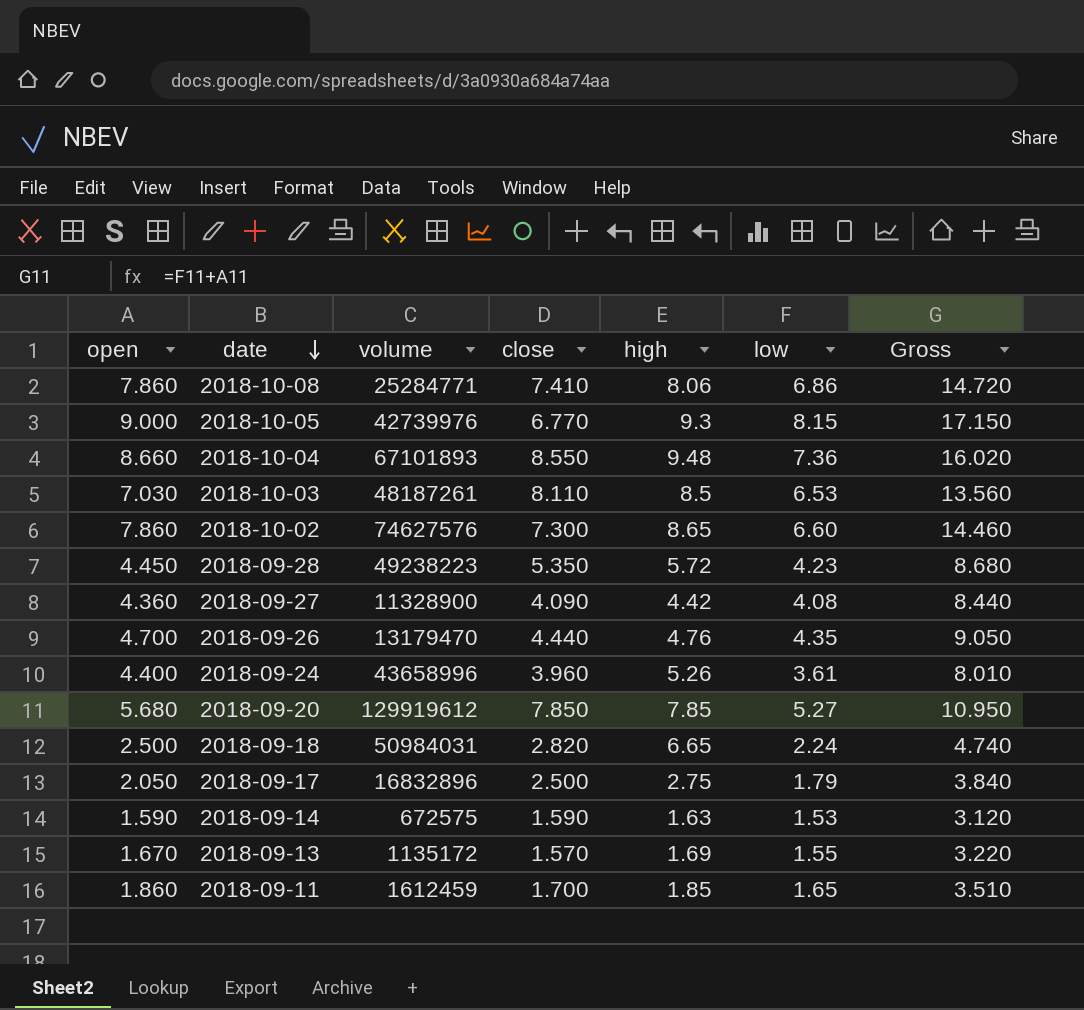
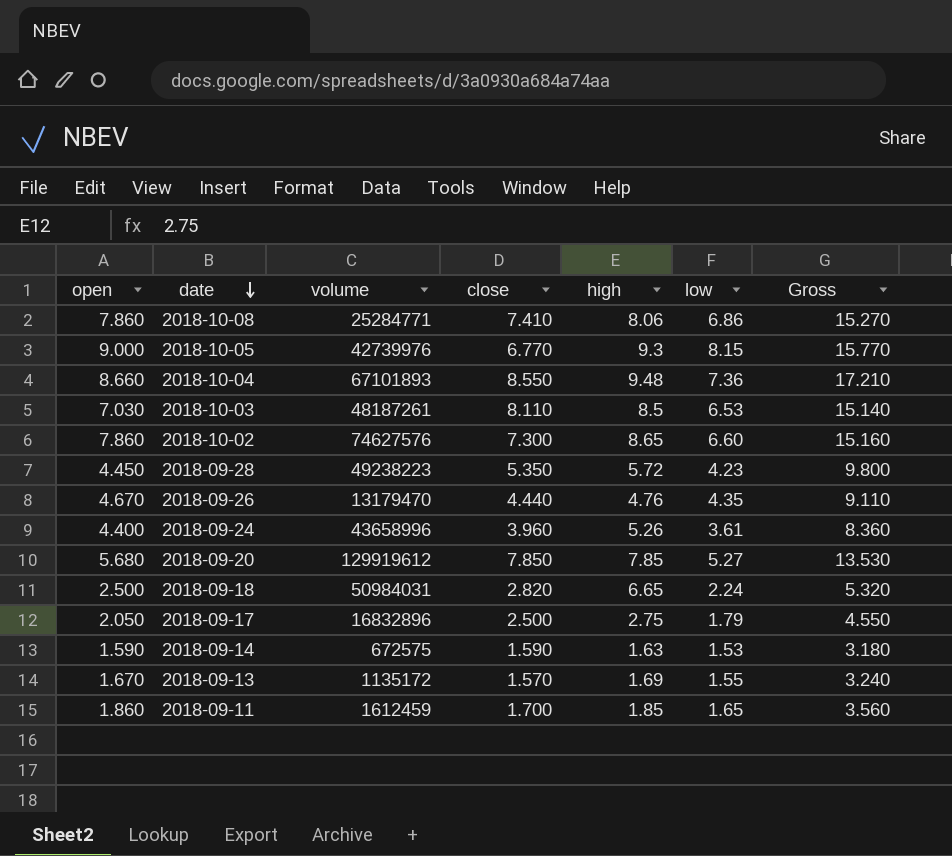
column Gross | formula: [open] + [low] -> [open] + [close]
row 2018-09-27: 4.360 | 11328900 | 4.090 | 4.42 | 4.08 | 8.440 -> none
2018-09-26 | open: 4.700 -> 4.670

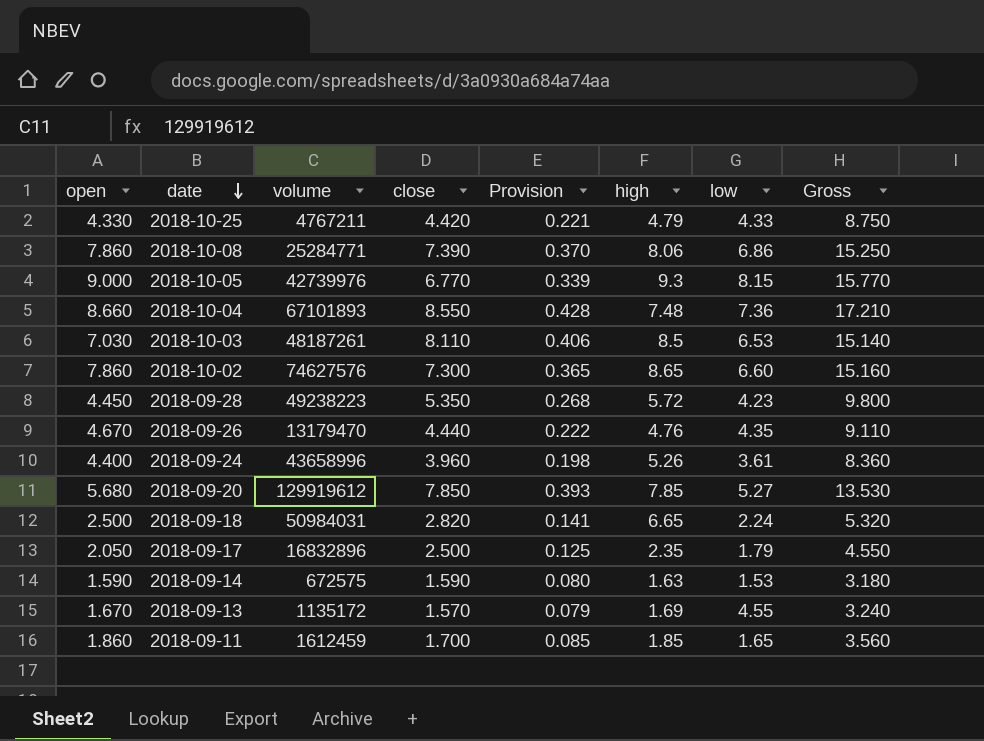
column Provision | formula: none -> [close] * 0.05
row 2018-10-25: none -> 4.330 | 4767211 | 4.420 | 0.221 | 4.79 | 4.33 | 8.750
2018-10-08 | close: 7.410 -> 7.390
2018-10-08 | Gross: 15.270 -> 15.250
2018-10-04 | high: 9.48 -> 7.48
2018-09-17 | high: 2.75 -> 2.35
2018-09-13 | low: 1.55 -> 4.55

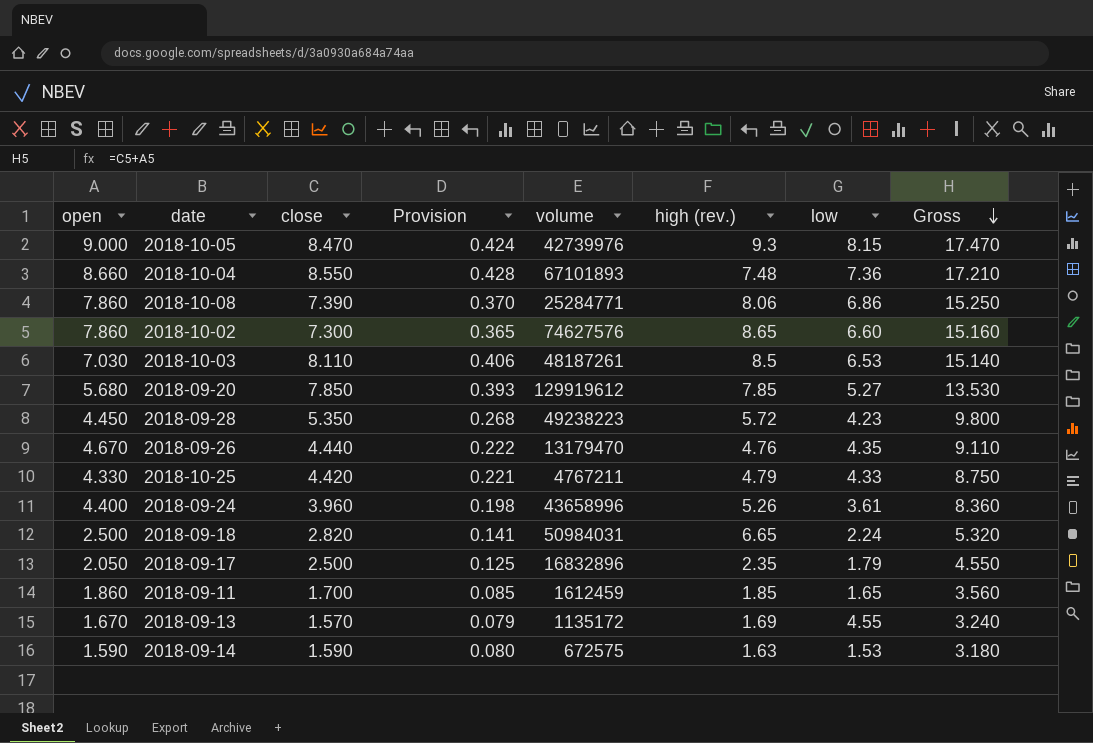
row order: date descending -> Gross descending
column volume | position: 3 -> 5
column name: high -> high (rev.)
2018-10-05 | close: 6.770 -> 8.470
2018-10-05 | Provision: 0.339 -> 0.424
2018-10-05 | Gross: 15.770 -> 17.470

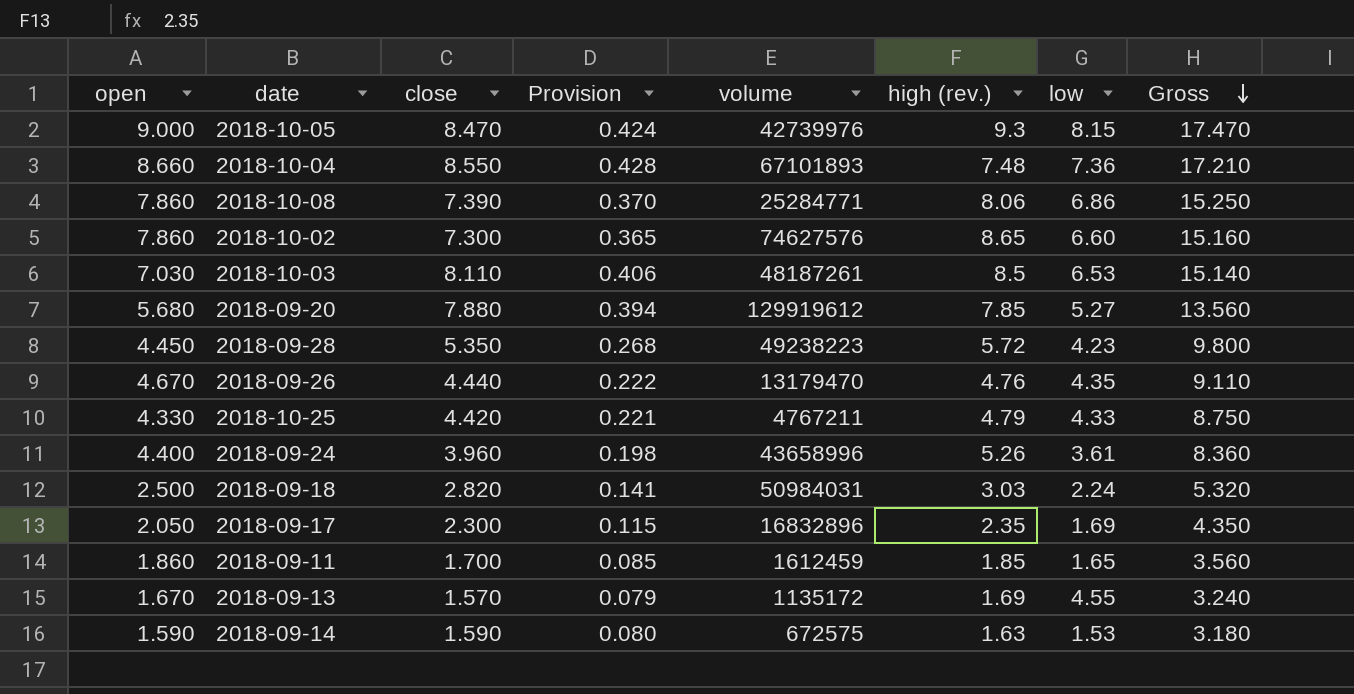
2018-09-20 | close: 7.850 -> 7.880
2018-09-20 | Provision: 0.393 -> 0.394
2018-09-20 | Gross: 13.530 -> 13.560
2018-09-18 | high (rev.): 6.65 -> 3.03
2018-09-17 | close: 2.500 -> 2.300
2018-09-17 | Provision: 0.125 -> 0.115
2018-09-17 | low: 1.79 -> 1.69
2018-09-17 | Gross: 4.550 -> 4.350

